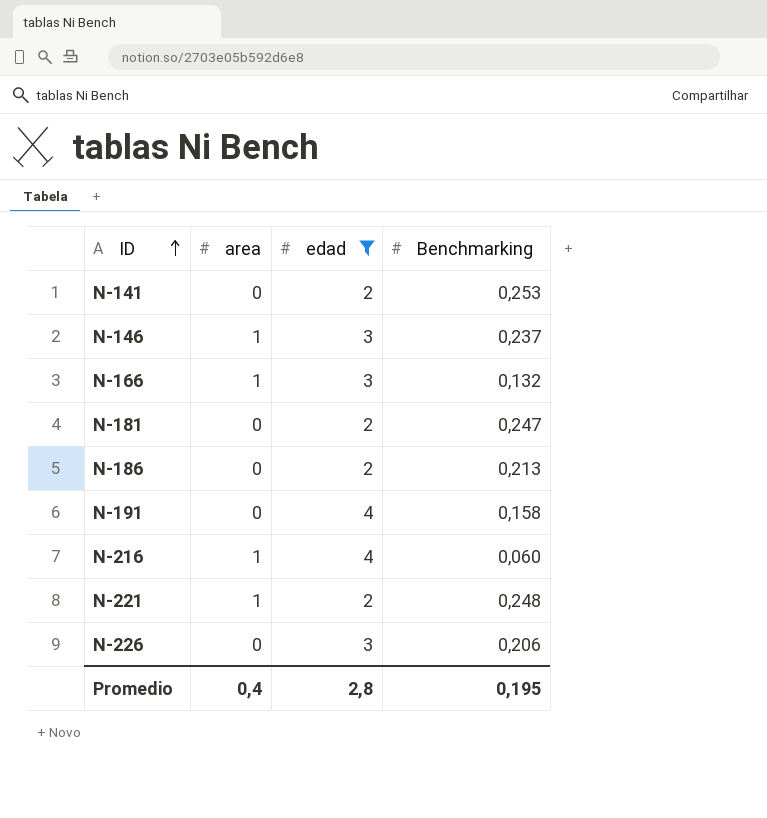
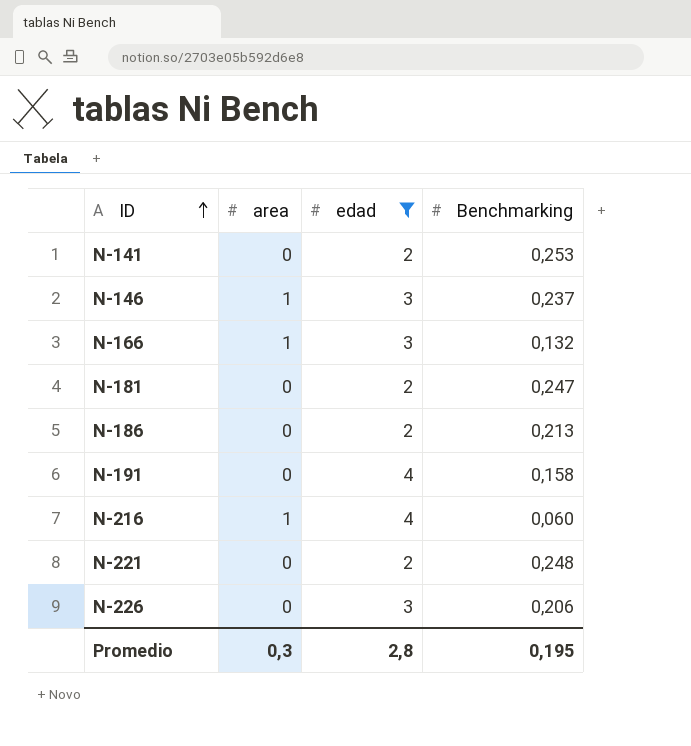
N-221 | area: 1 -> 0
Promedio | area: 0,4 -> 0,3

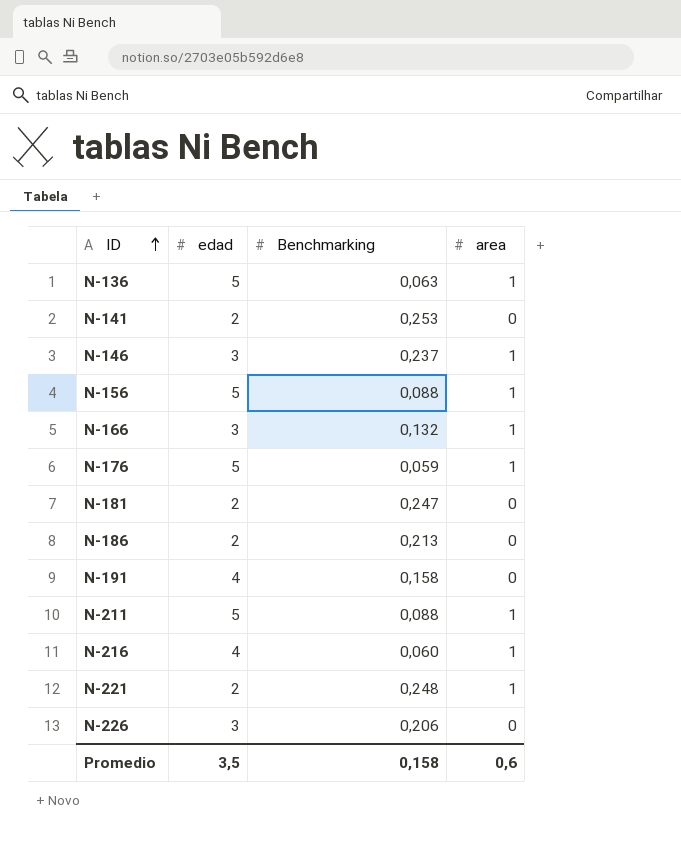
filter: edad != 5 -> none
column area | position: 2 -> 4
N-221 | area: 0 -> 1
Promedio | edad: 2,8 -> 3,5
Promedio | Benchmarking: 0,195 -> 0,158
Promedio | area: 0,3 -> 0,6

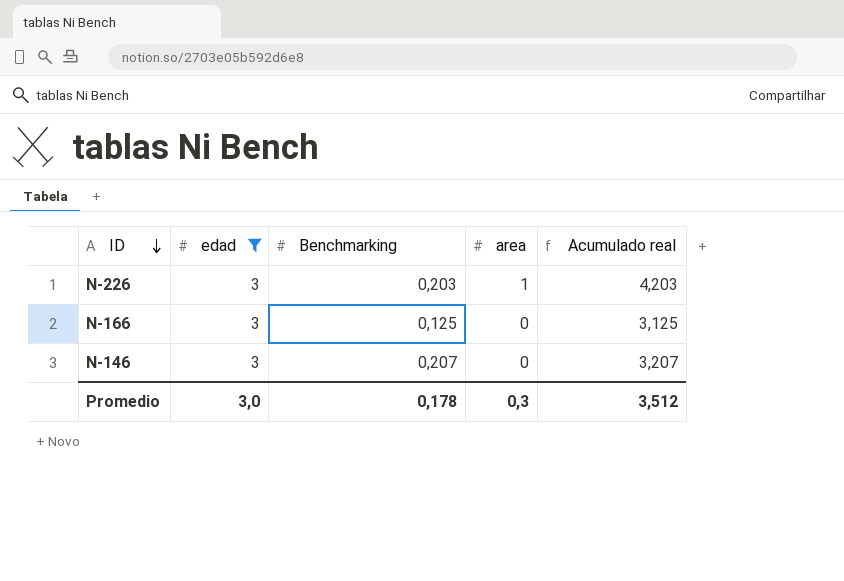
filter: none -> edad = 3
row order: ID ascending -> ID descending
column Acumulado real | formula: none -> [edad] + [Benchmarking] + [area]
N-226 | Benchmarking: 0,206 -> 0,203
N-226 | area: 0 -> 1
N-166 | Benchmarking: 0,132 -> 0,125
N-166 | area: 1 -> 0
N-146 | Benchmarking: 0,237 -> 0,207
N-146 | area: 1 -> 0
Promedio | edad: 3,5 -> 3,0
Promedio | Benchmarking: 0,158 -> 0,178
Promedio | area: 0,6 -> 0,3

